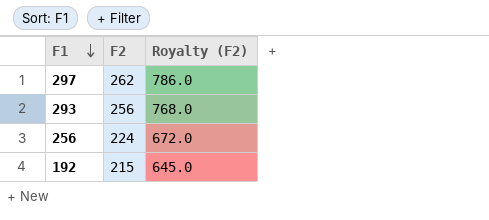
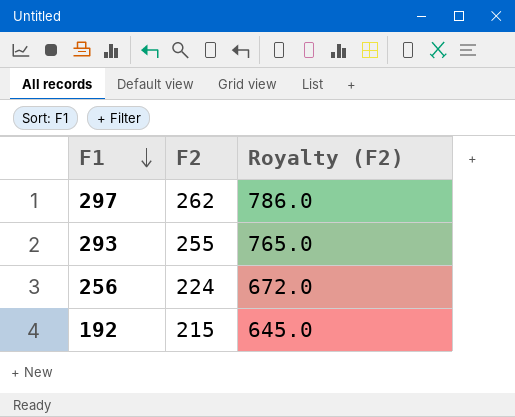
293 | F2: 256 -> 255
293 | Royalty (F2): 768.0 -> 765.0

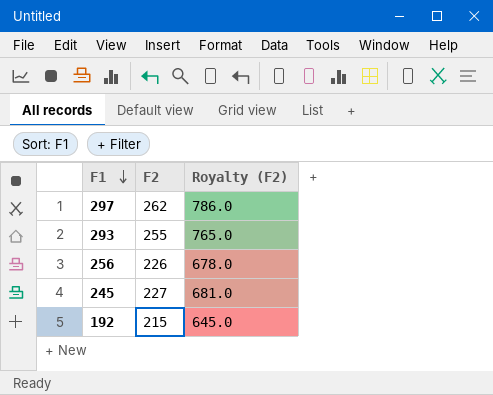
256 | F2: 224 -> 226
256 | Royalty (F2): 672.0 -> 678.0
row 245: none -> 227 | 681.0

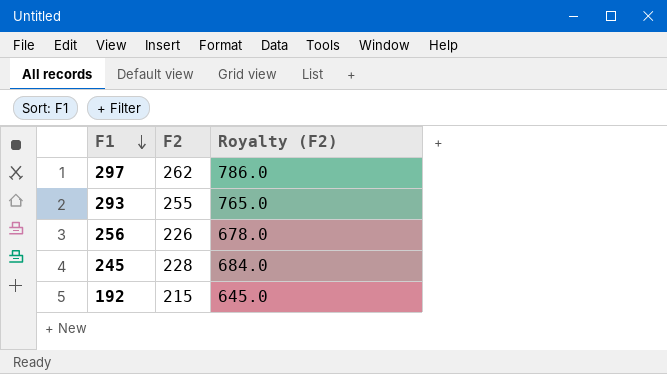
245 | F2: 227 -> 228
245 | Royalty (F2): 681.0 -> 684.0

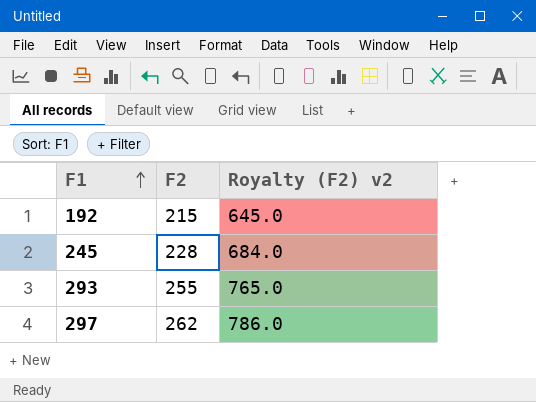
row order: F1 descending -> F1 ascending
column name: Royalty (F2) -> Royalty (F2) v2
row 256: 226 | 678.0 -> none

